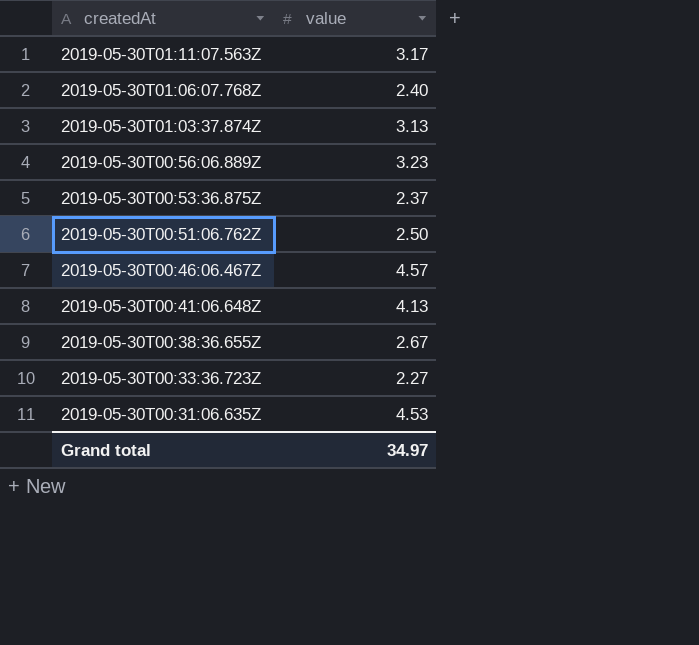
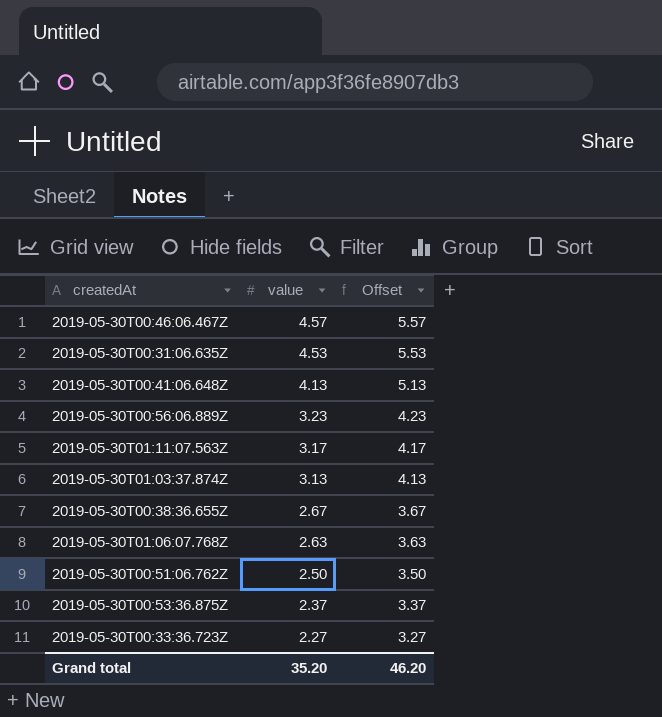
row order: createdAt descending -> value descending
column Offset | formula: none -> [value] + 1
2019-05-30T01:06:07.768Z | value: 2.40 -> 2.63
Grand total | value: 34.97 -> 35.20

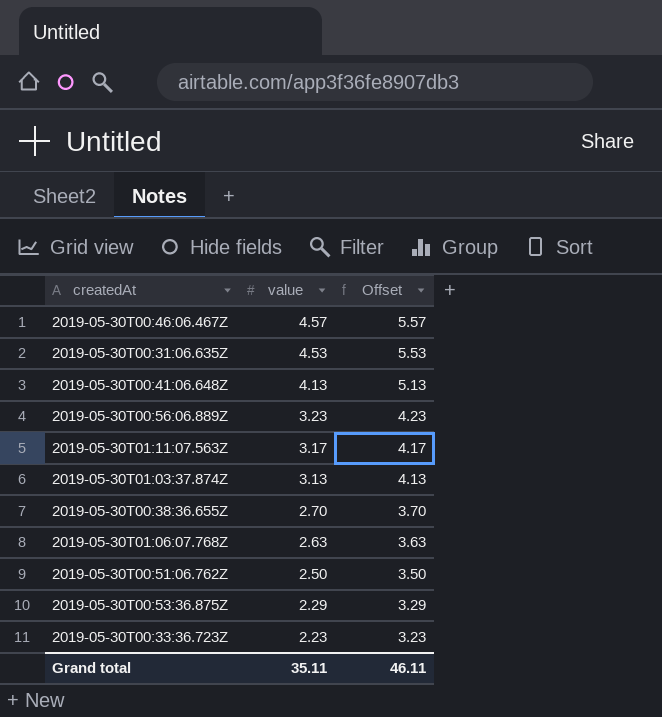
2019-05-30T00:38:36.655Z | value: 2.67 -> 2.70
2019-05-30T00:38:36.655Z | Offset: 3.67 -> 3.70
2019-05-30T00:53:36.875Z | value: 2.37 -> 2.29
2019-05-30T00:53:36.875Z | Offset: 3.37 -> 3.29
2019-05-30T00:33:36.723Z | value: 2.27 -> 2.23
2019-05-30T00:33:36.723Z | Offset: 3.27 -> 3.23
Grand total | value: 35.20 -> 35.11
Grand total | Offset: 46.20 -> 46.11

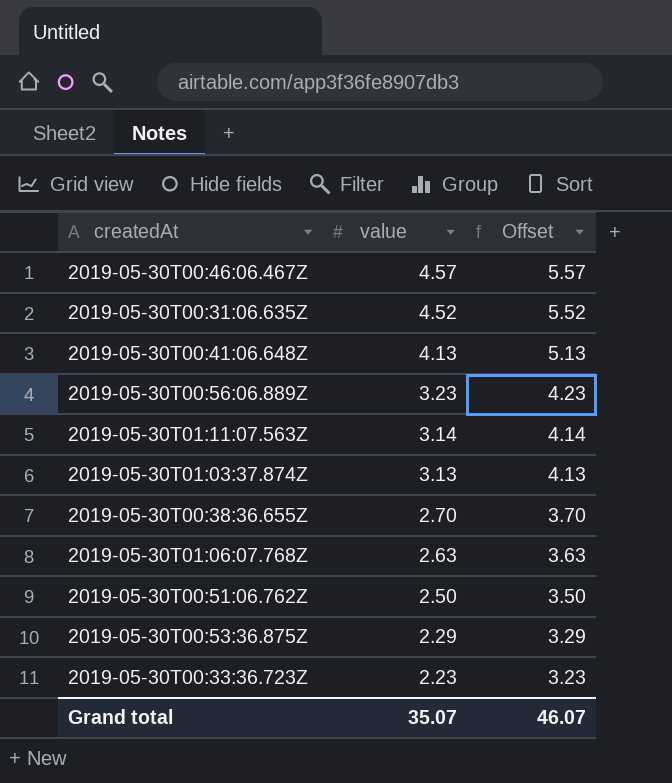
2019-05-30T00:31:06.635Z | value: 4.53 -> 4.52
2019-05-30T00:31:06.635Z | Offset: 5.53 -> 5.52
2019-05-30T01:11:07.563Z | value: 3.17 -> 3.14
2019-05-30T01:11:07.563Z | Offset: 4.17 -> 4.14
Grand total | value: 35.11 -> 35.07
Grand total | Offset: 46.11 -> 46.07

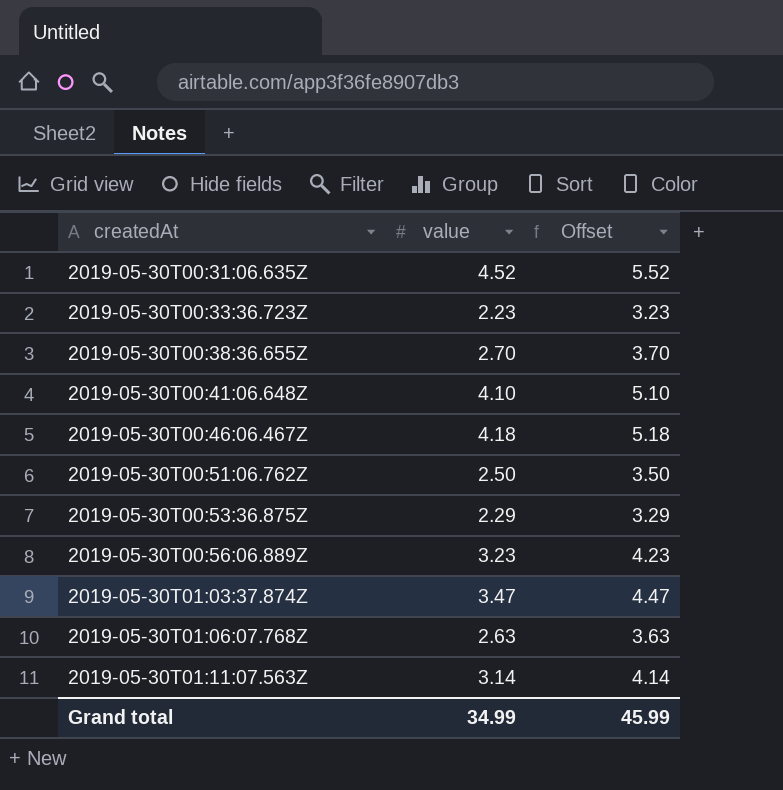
row order: value descending -> createdAt ascending
2019-05-30T00:41:06.648Z | value: 4.13 -> 4.10
2019-05-30T00:41:06.648Z | Offset: 5.13 -> 5.10
2019-05-30T00:46:06.467Z | value: 4.57 -> 4.18
2019-05-30T00:46:06.467Z | Offset: 5.57 -> 5.18
2019-05-30T01:03:37.874Z | value: 3.13 -> 3.47
2019-05-30T01:03:37.874Z | Offset: 4.13 -> 4.47
Grand total | value: 35.07 -> 34.99
Grand total | Offset: 46.07 -> 45.99

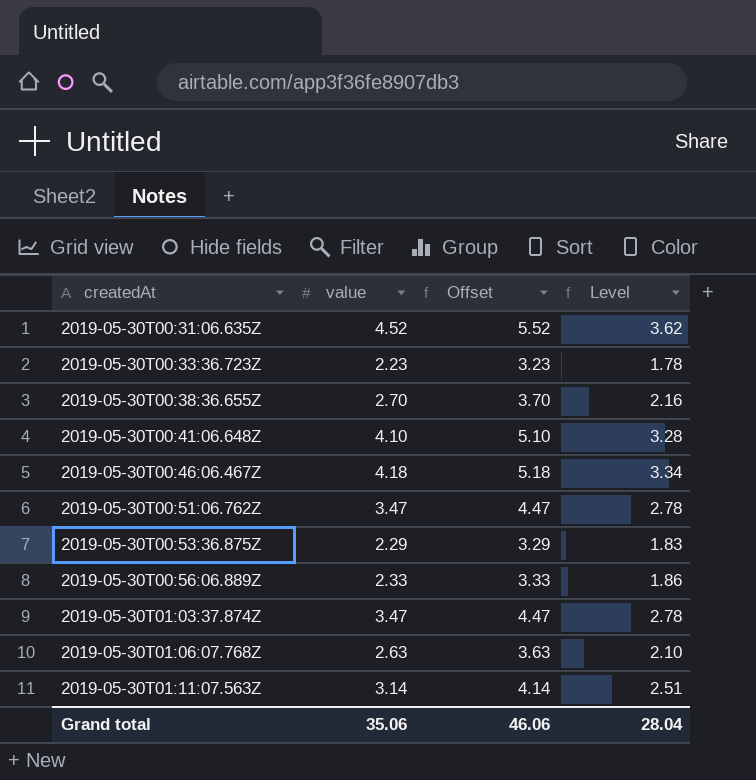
column Level | formula: none -> [value] * 0.8
2019-05-30T00:51:06.762Z | value: 2.50 -> 3.47
2019-05-30T00:51:06.762Z | Offset: 3.50 -> 4.47
2019-05-30T00:56:06.889Z | value: 3.23 -> 2.33
2019-05-30T00:56:06.889Z | Offset: 4.23 -> 3.33
Grand total | value: 34.99 -> 35.06
Grand total | Offset: 45.99 -> 46.06

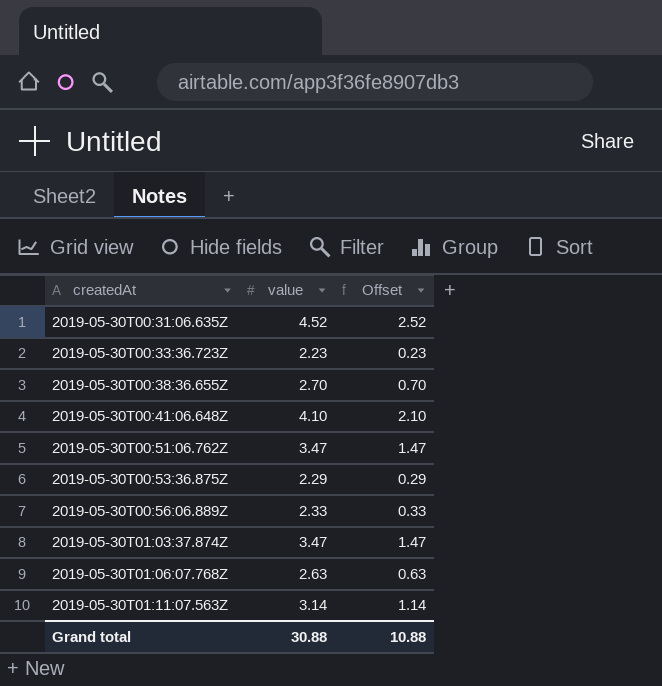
column Level | formula: [value] * 0.8 -> none
column Offset | formula: [value] + 1 -> [value] - 2
row 2019-05-30T00:46:06.467Z: 4.18 | 5.18 | 3.34 -> none
Grand total | value: 35.06 -> 30.88
Grand total | Offset: 46.06 -> 10.88

